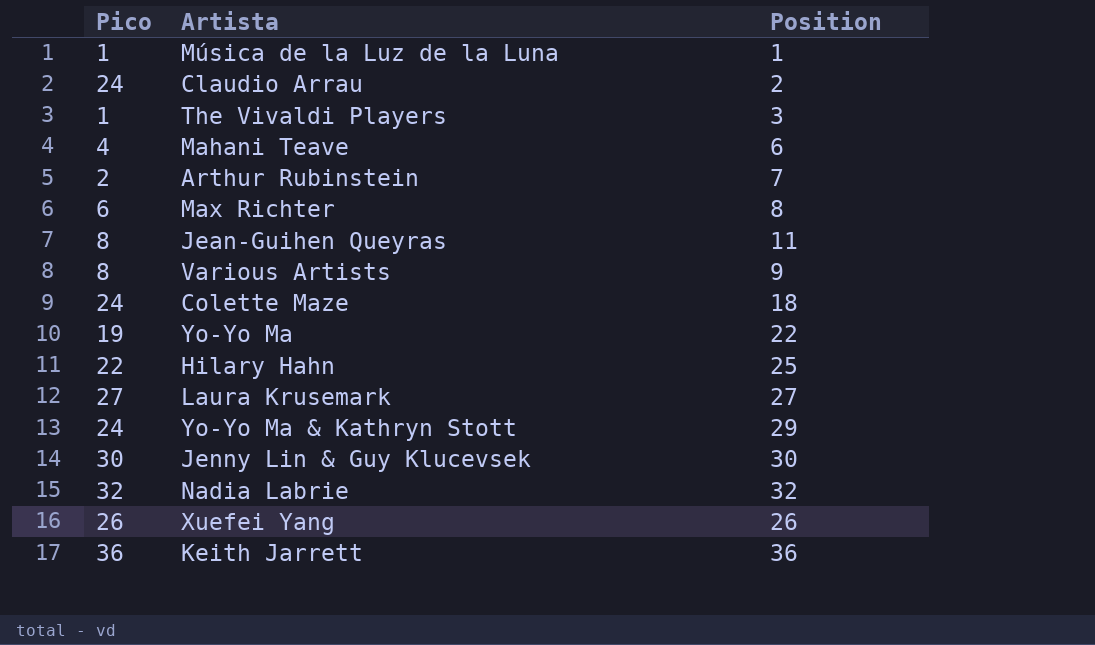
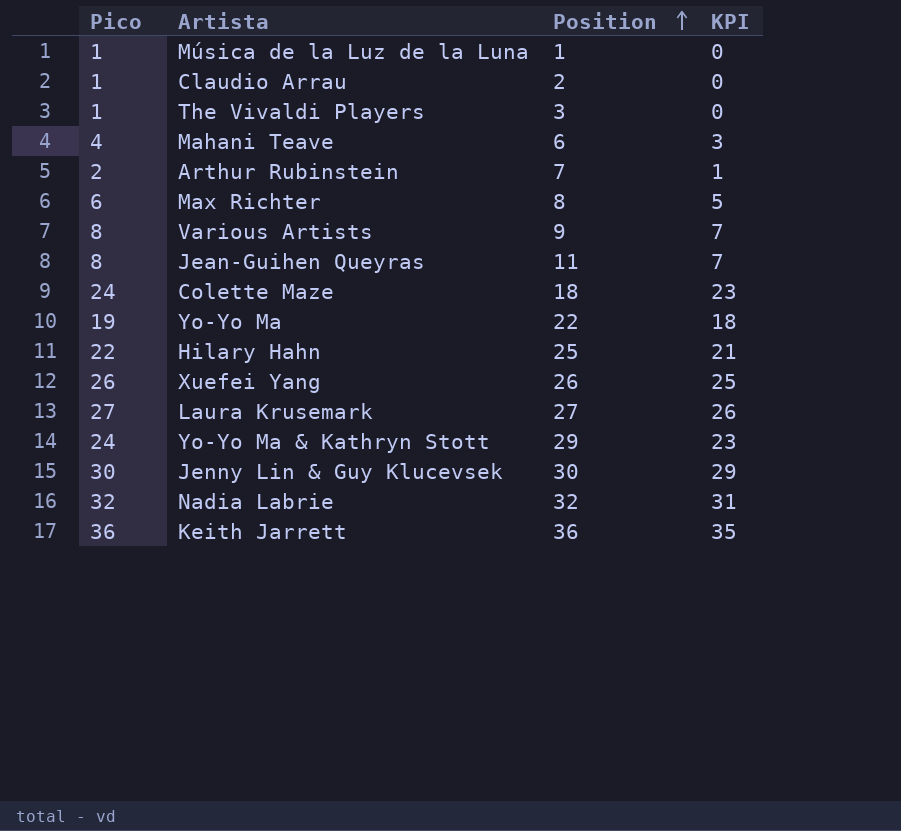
row order: none -> Position ascending
column KPI | formula: none -> [Pico] - 1
Claudio Arrau | Pico: 24 -> 1

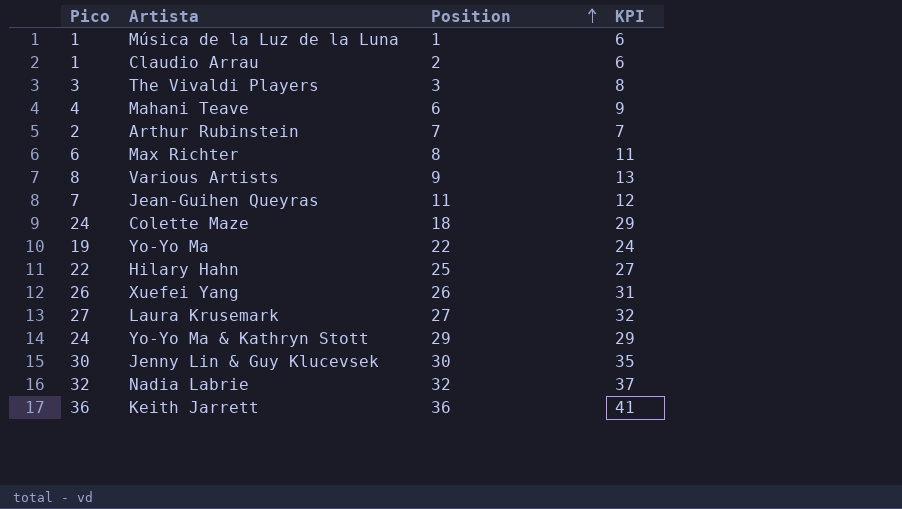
column KPI | formula: [Pico] - 1 -> [Pico] + 5
The Vivaldi Players | Pico: 1 -> 3
Jean-Guihen Queyras | Pico: 8 -> 7

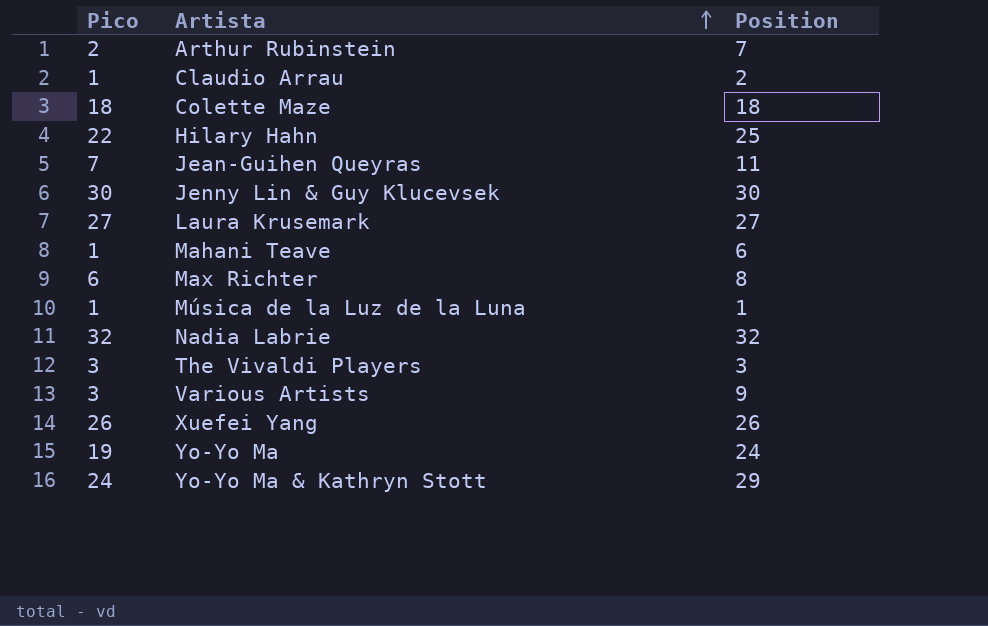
row order: Position ascending -> Artista ascending
column KPI | formula: [Pico] + 5 -> none
row Keith Jarrett: 36 | 36 | 41 -> none
Colette Maze | Pico: 24 -> 18
Mahani Teave | Pico: 4 -> 1
Various Artists | Pico: 8 -> 3
Yo-Yo Ma | Position: 22 -> 24

